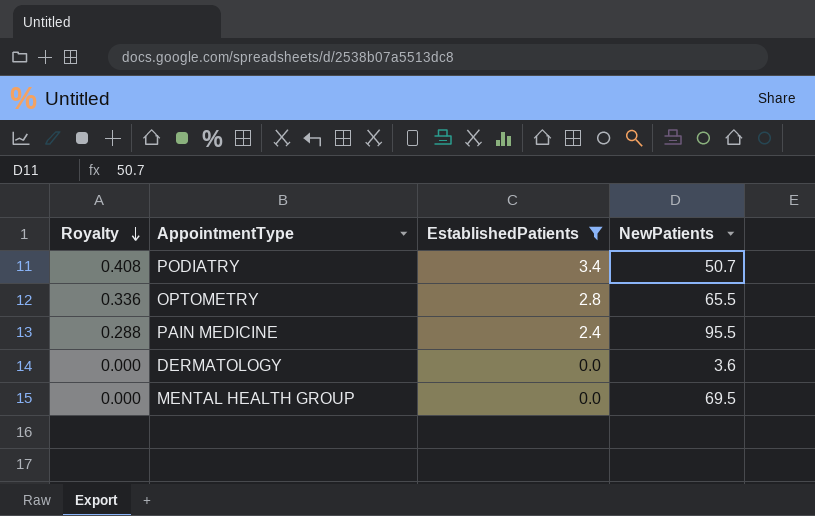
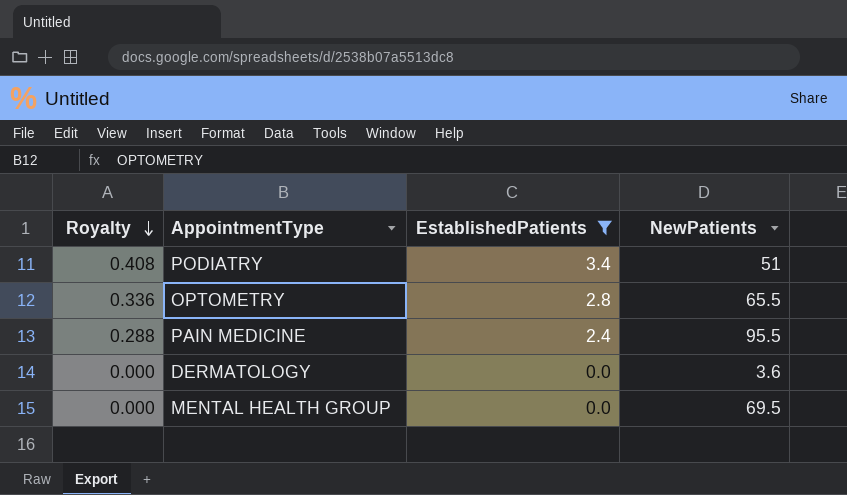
PODIATRY | NewPatients: 50.7 -> 51

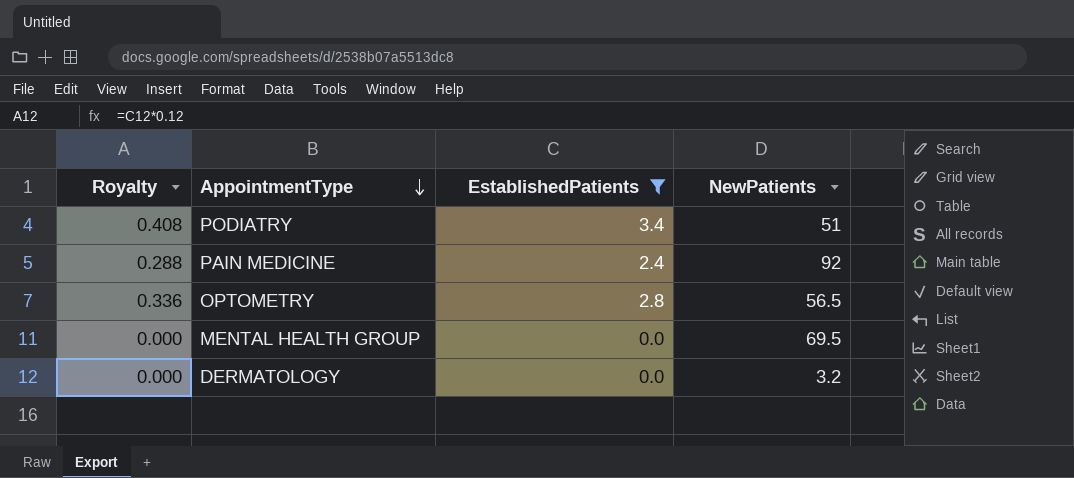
row order: Royalty descending -> AppointmentType descending
PAIN MEDICINE | NewPatients: 95.5 -> 92
OPTOMETRY | NewPatients: 65.5 -> 56.5
DERMATOLOGY | NewPatients: 3.6 -> 3.2

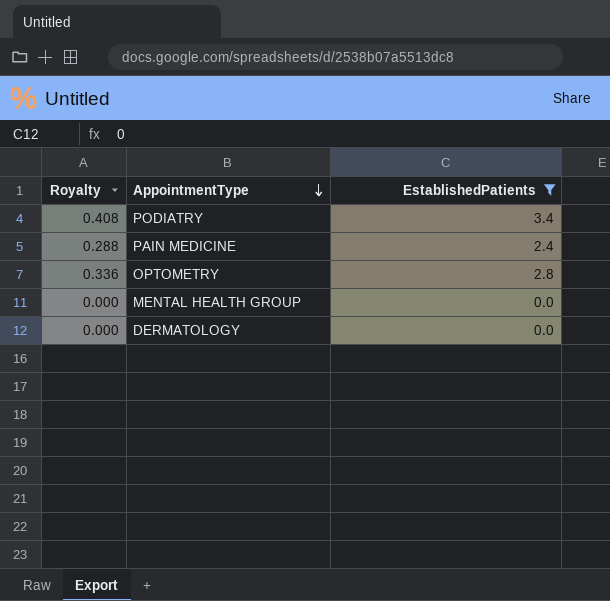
column NewPatients | position: 4 -> none

